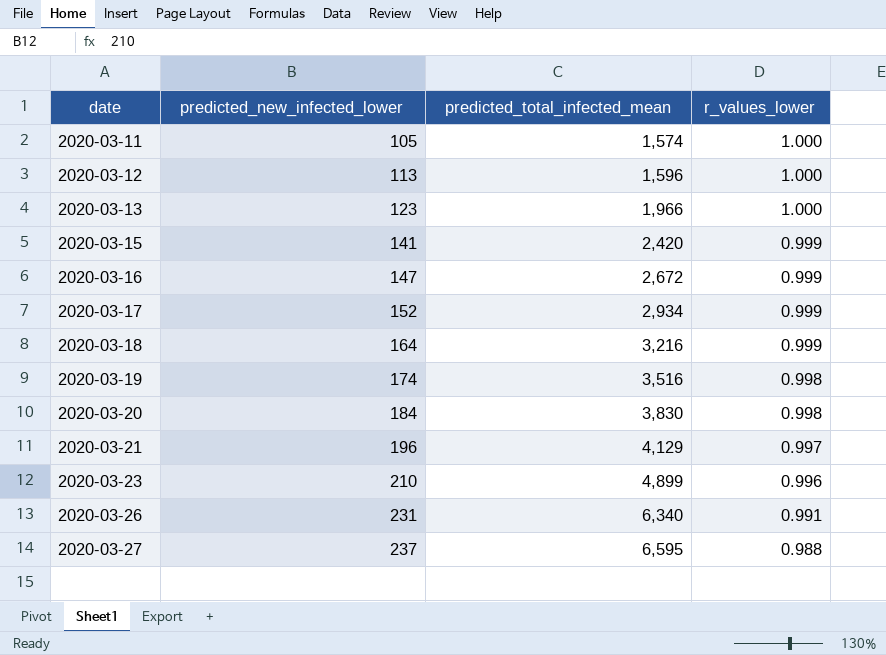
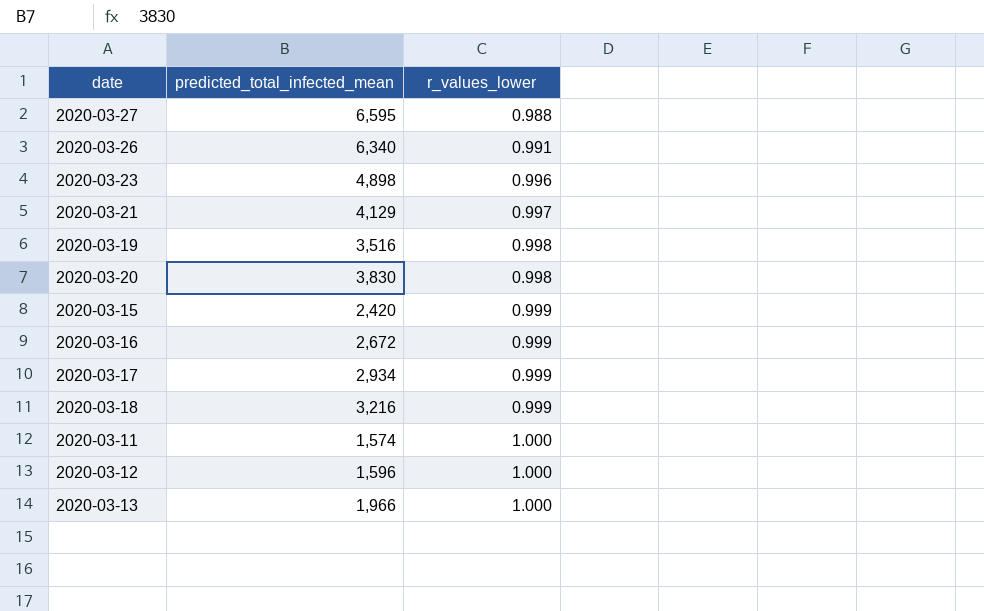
row order: date ascending -> r_values_lower ascending
column predicted_new_infected_lower | position: 2 -> none
2020-03-23 | predicted_total_infected_mean: 4,899 -> 4,898

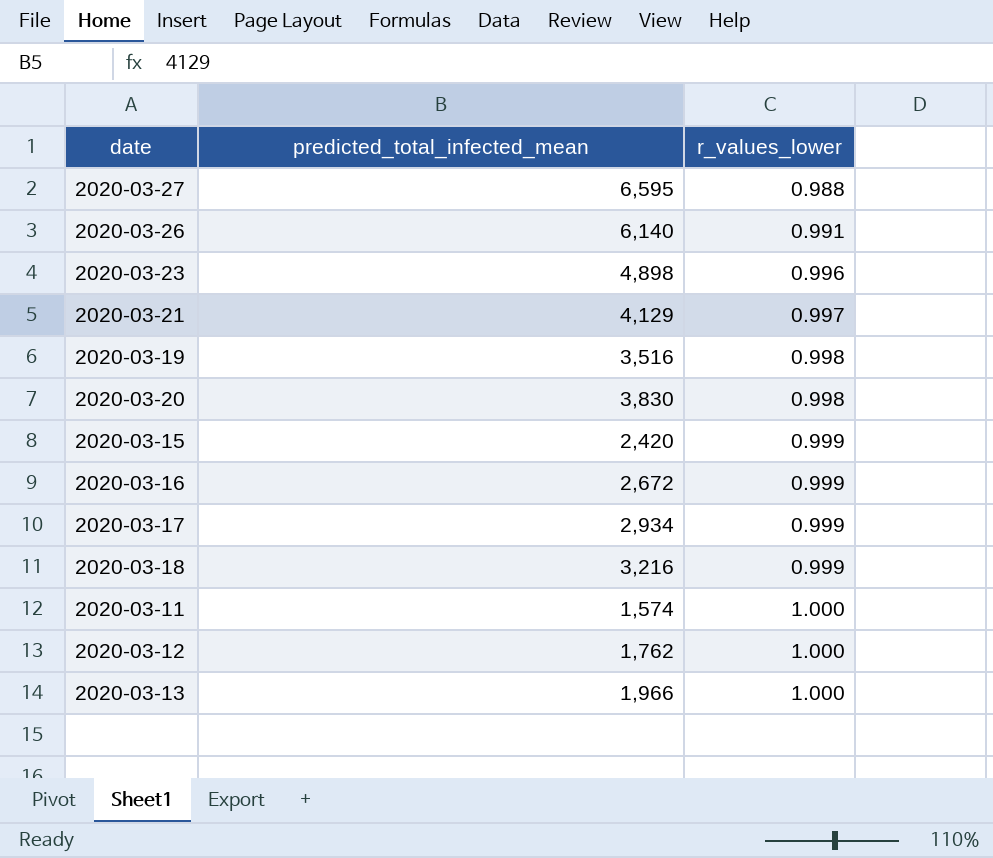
2020-03-26 | predicted_total_infected_mean: 6,340 -> 6,140
2020-03-12 | predicted_total_infected_mean: 1,596 -> 1,762

